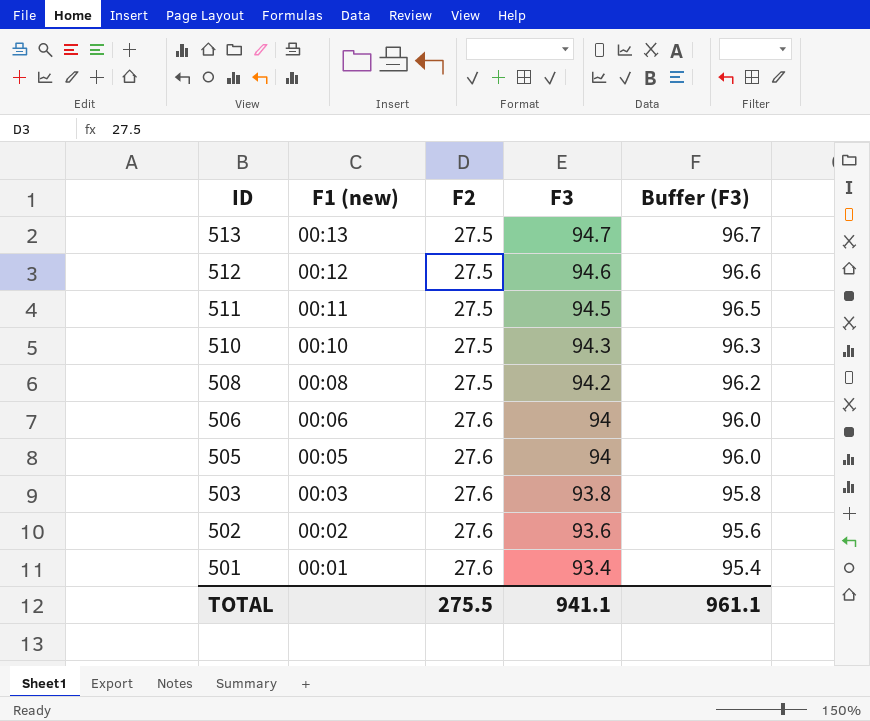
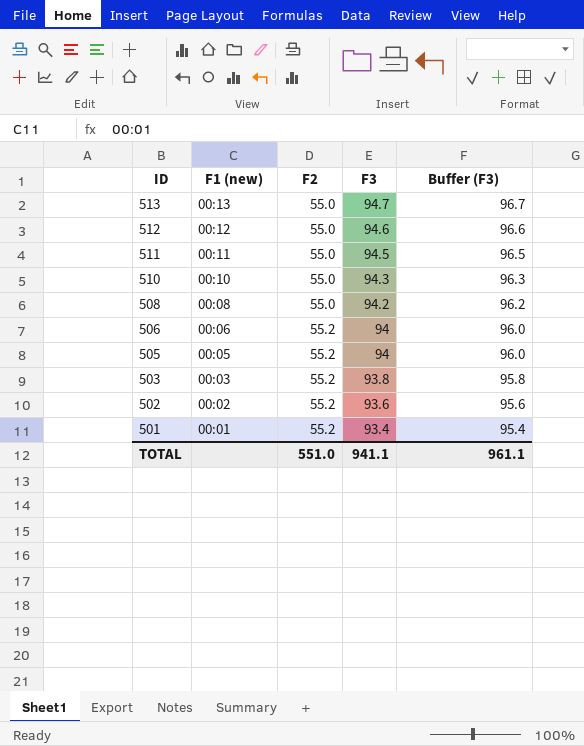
513 | F2: 27.5 -> 55.0
512 | F2: 27.5 -> 55.0
511 | F2: 27.5 -> 55.0
510 | F2: 27.5 -> 55.0
508 | F2: 27.5 -> 55.0
506 | F2: 27.6 -> 55.2
505 | F2: 27.6 -> 55.2
503 | F2: 27.6 -> 55.2
502 | F2: 27.6 -> 55.2
501 | F2: 27.6 -> 55.2
TOTAL | F2: 275.5 -> 551.0

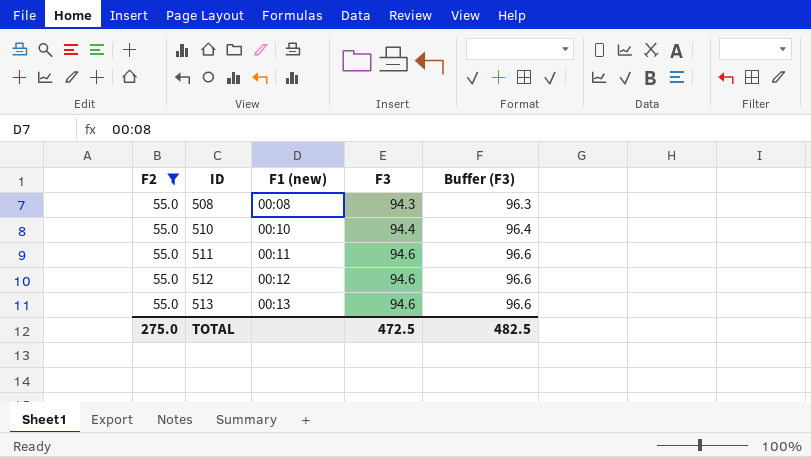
filter: none -> F2 = 55.0
row order: ID descending -> ID ascending
column F2 | position: 3 -> 1
508 | F3: 94.2 -> 94.3
508 | Buffer (F3): 96.2 -> 96.3
510 | F3: 94.3 -> 94.4
510 | Buffer (F3): 96.3 -> 96.4
511 | F3: 94.5 -> 94.6
511 | Buffer (F3): 96.5 -> 96.6
513 | F3: 94.7 -> 94.6
513 | Buffer (F3): 96.7 -> 96.6
TOTAL | F2: 551.0 -> 275.0
TOTAL | F3: 941.1 -> 472.5
TOTAL | Buffer (F3): 961.1 -> 482.5

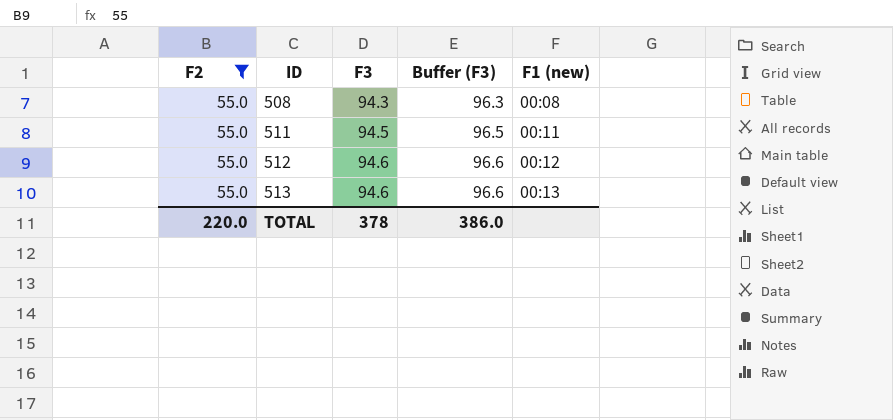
column F1 (new) | position: 3 -> 5
row 510: 55.0 | 00:10 | 94.4 | 96.4 -> none
511 | F3: 94.6 -> 94.5
511 | Buffer (F3): 96.6 -> 96.5
TOTAL | F2: 275.0 -> 220.0
TOTAL | F3: 472.5 -> 378
TOTAL | Buffer (F3): 482.5 -> 386.0

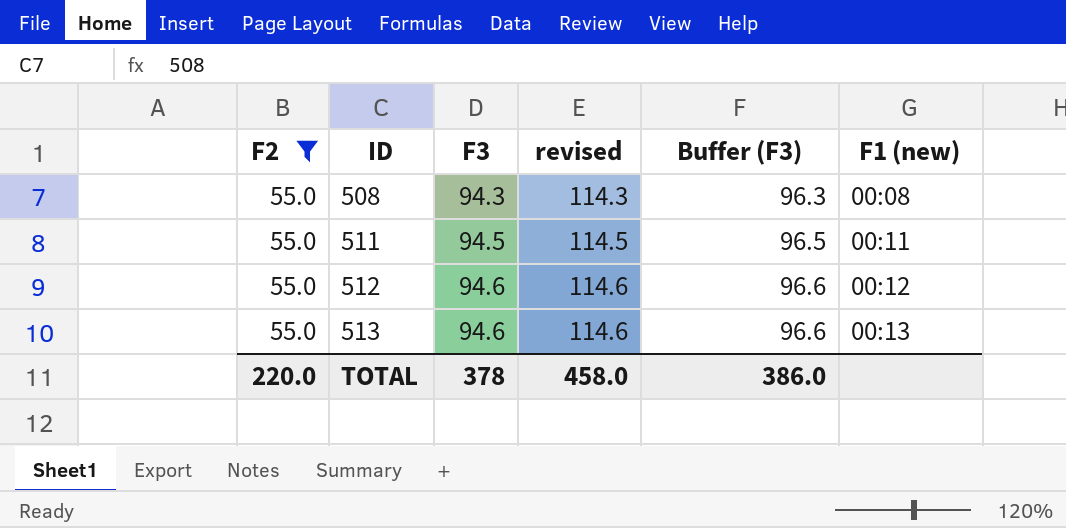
column revised | formula: none -> [F3] + 20

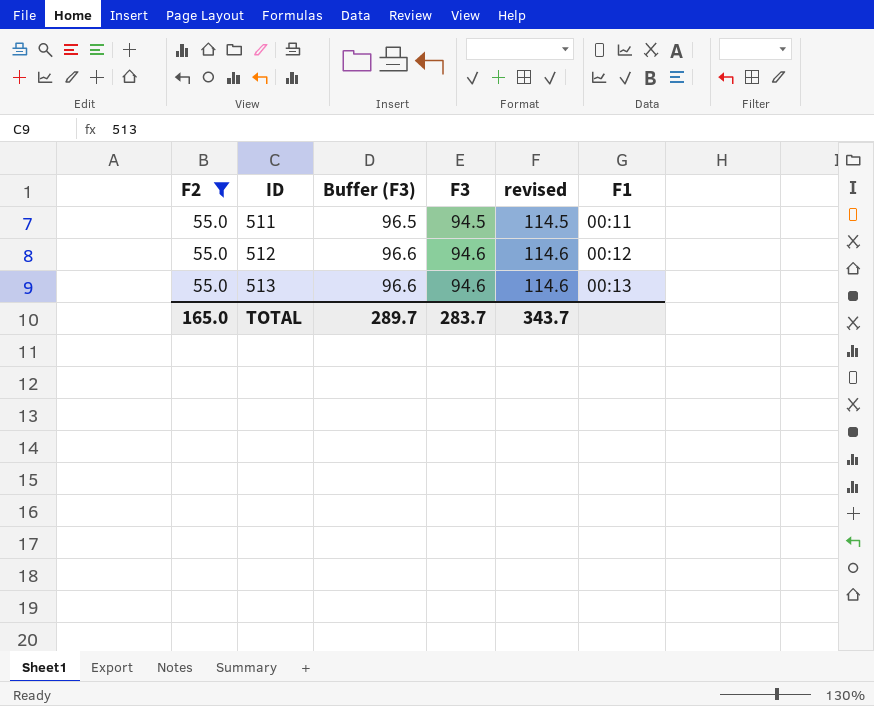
column Buffer (F3) | position: 5 -> 3
column name: F1 (new) -> F1
row 508: 55.0 | 94.3 | 114.3 | 96.3 | 00:08 -> none
TOTAL | F2: 220.0 -> 165.0
TOTAL | Buffer (F3): 386.0 -> 289.7
TOTAL | F3: 378 -> 283.7
TOTAL | revised: 458.0 -> 343.7

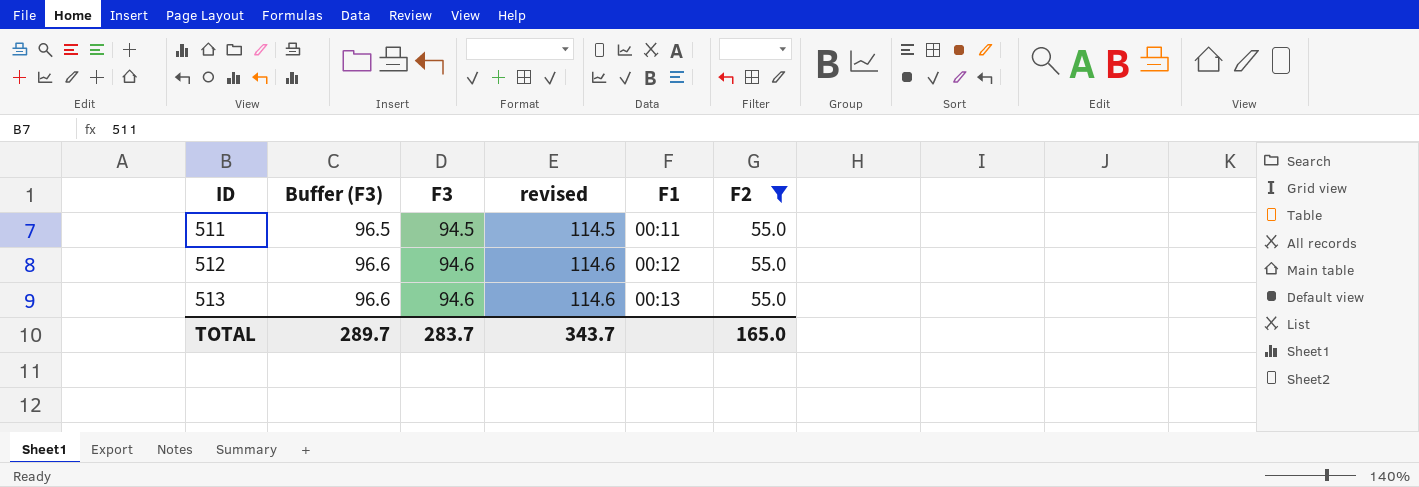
column F2 | position: 1 -> 6

